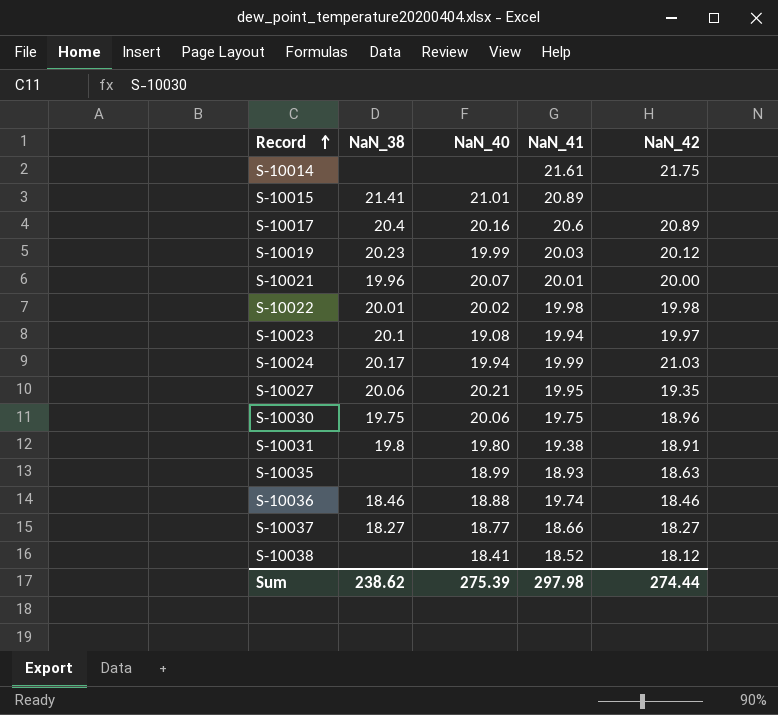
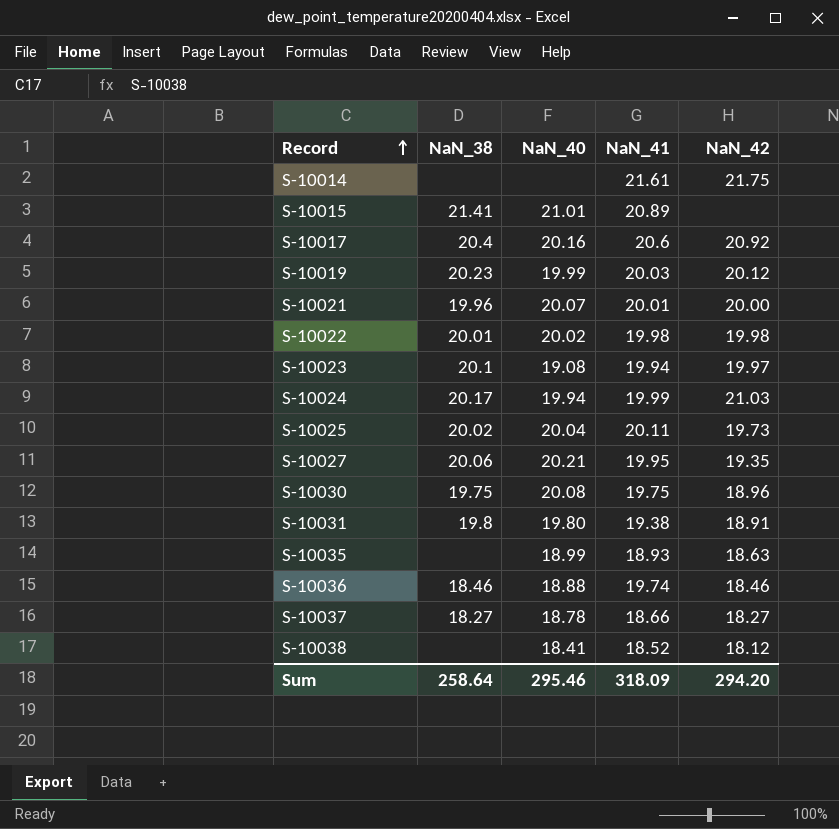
S-10017 | NaN_42: 20.89 -> 20.92
row S-10025: none -> 20.02 | 20.04 | 20.11 | 19.73
S-10030 | NaN_40: 20.06 -> 20.08
S-10037 | NaN_40: 18.77 -> 18.78
Sum | NaN_38: 238.62 -> 258.64
Sum | NaN_40: 275.39 -> 295.46
Sum | NaN_41: 297.98 -> 318.09
Sum | NaN_42: 274.44 -> 294.20

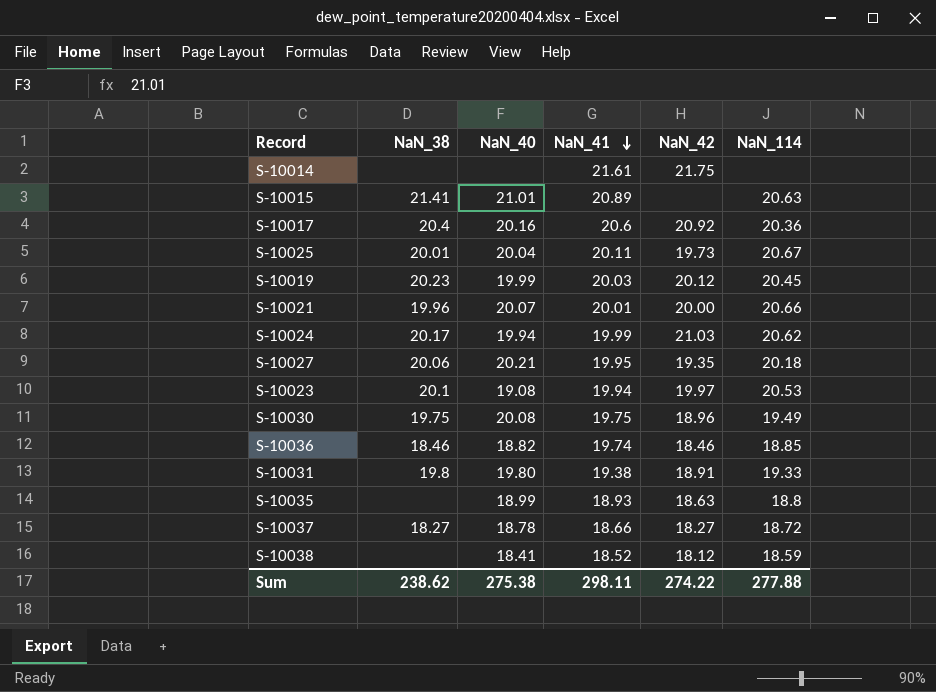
row order: Record ascending -> NaN_41 descending
column NaN_114 | position: none -> 6
row S-10022: 20.01 | 20.02 | 19.98 | 19.98 -> none
S-10025 | NaN_38: 20.02 -> 20.01
S-10036 | NaN_40: 18.88 -> 18.82
Sum | NaN_38: 258.64 -> 238.62
Sum | NaN_40: 295.46 -> 275.38
Sum | NaN_41: 318.09 -> 298.11
Sum | NaN_42: 294.20 -> 274.22

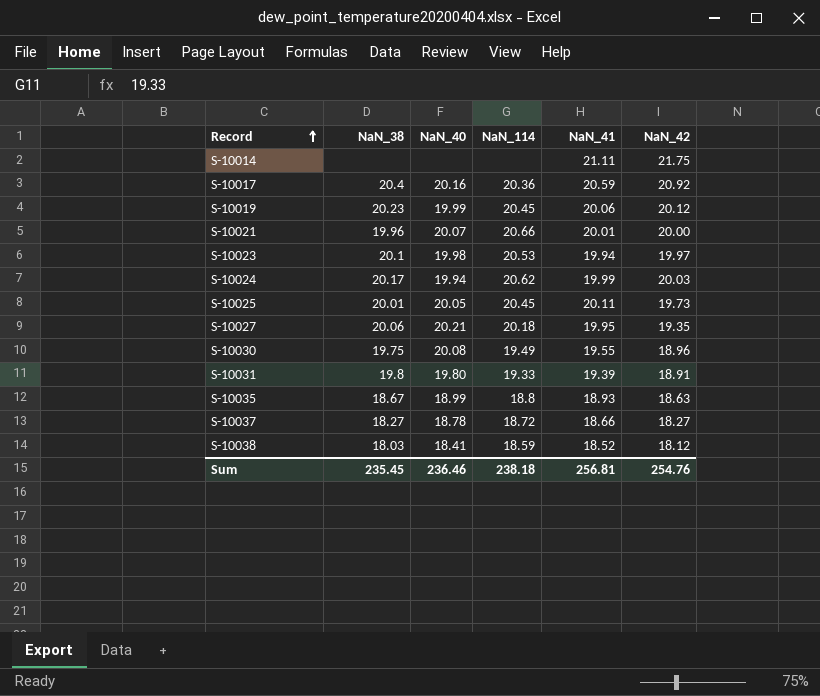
row order: NaN_41 descending -> Record ascending
column NaN_114 | position: 6 -> 4
row S-10015: 21.41 | 21.01 | 20.89 | none | 20.63 -> none
row S-10036: 18.46 | 18.82 | 19.74 | 18.46 | 18.85 -> none
S-10014 | NaN_41: 21.61 -> 21.11
S-10017 | NaN_41: 20.6 -> 20.59
S-10019 | NaN_41: 20.03 -> 20.06
S-10023 | NaN_40: 19.08 -> 19.98
S-10024 | NaN_42: 21.03 -> 20.03
S-10025 | NaN_40: 20.04 -> 20.05
S-10025 | NaN_114: 20.67 -> 20.45
S-10030 | NaN_41: 19.75 -> 19.55
S-10031 | NaN_41: 19.38 -> 19.39
S-10035 | NaN_38: none -> 18.67
S-10038 | NaN_38: none -> 18.03
Sum | NaN_38: 238.62 -> 235.45
Sum | NaN_40: 275.38 -> 236.46
Sum | NaN_114: 277.88 -> 238.18
Sum | NaN_41: 298.11 -> 256.81
Sum | NaN_42: 274.22 -> 254.76

